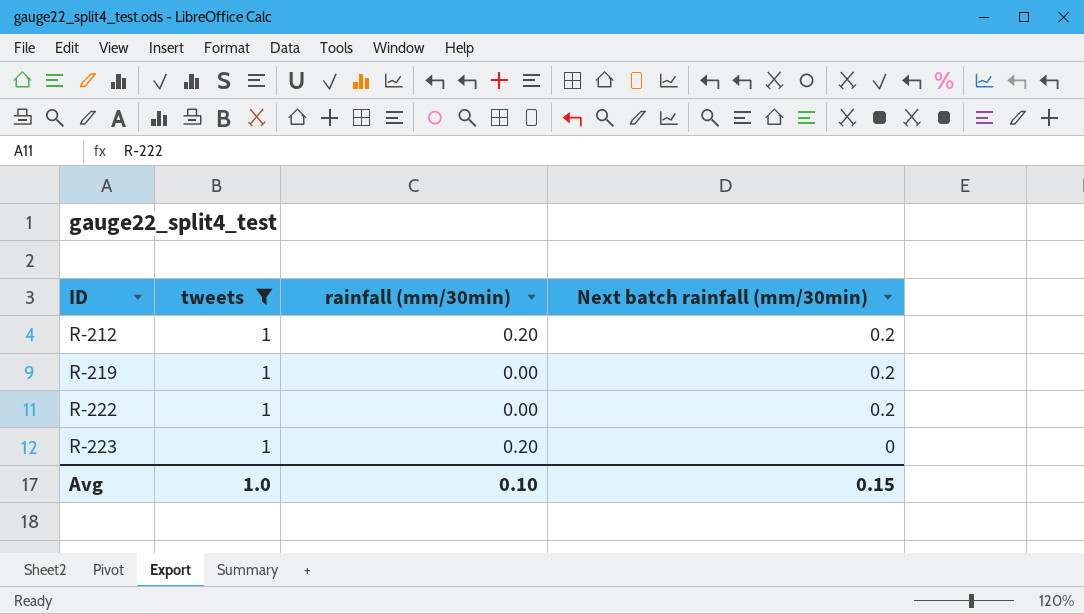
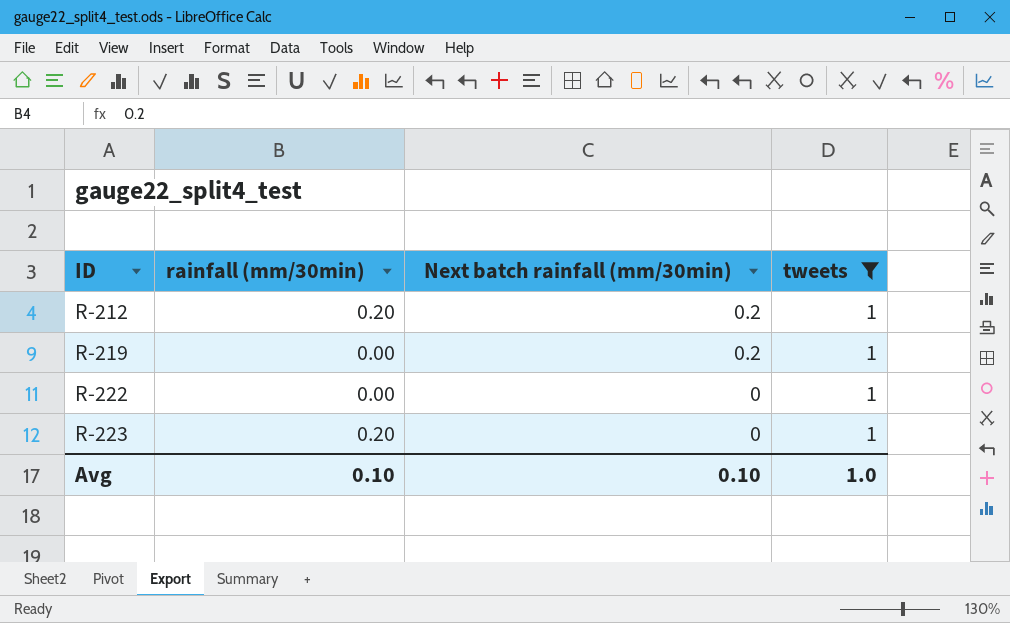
column tweets | position: 2 -> 4
R-222 | Next batch rainfall (mm/30min): 0.2 -> 0
Avg | Next batch rainfall (mm/30min): 0.15 -> 0.10

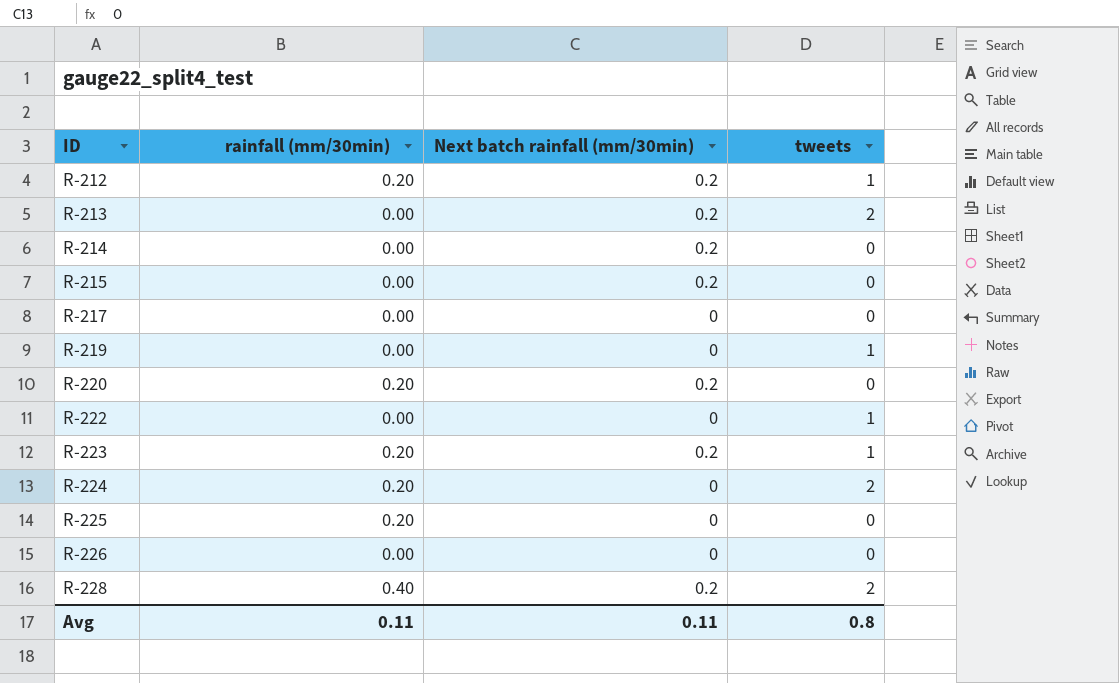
filter: tweets = 1 -> none
R-219 | Next batch rainfall (mm/30min): 0.2 -> 0
R-223 | Next batch rainfall (mm/30min): 0 -> 0.2
Avg | rainfall (mm/30min): 0.10 -> 0.11
Avg | Next batch rainfall (mm/30min): 0.10 -> 0.11
Avg | tweets: 1.0 -> 0.8

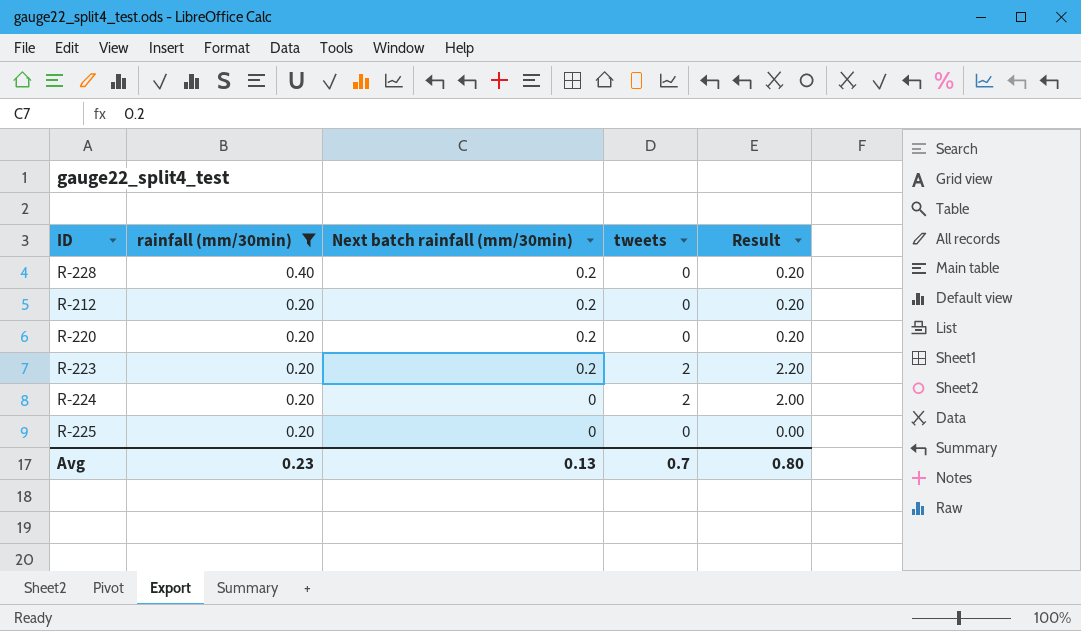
filter: none -> rainfall (mm/30min) != 0.00
row order: ID ascending -> rainfall (mm/30min) descending
column Result | formula: none -> [Next batch rainfall (mm/30min)] + [tweets]
R-228 | tweets: 2 -> 0
R-212 | tweets: 1 -> 0
R-223 | tweets: 1 -> 2
Avg | rainfall (mm/30min): 0.11 -> 0.23
Avg | Next batch rainfall (mm/30min): 0.11 -> 0.13
Avg | tweets: 0.8 -> 0.7

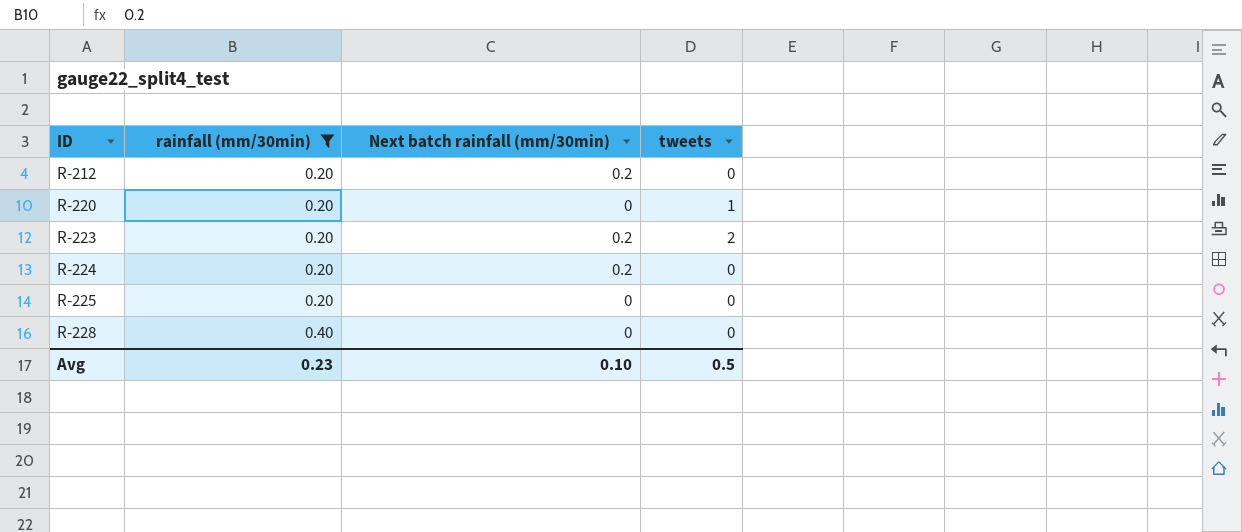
row order: rainfall (mm/30min) descending -> ID ascending
column Result | formula: [Next batch rainfall (mm/30min)] + [tweets] -> none
R-220 | Next batch rainfall (mm/30min): 0.2 -> 0
R-220 | tweets: 0 -> 1
R-224 | Next batch rainfall (mm/30min): 0 -> 0.2
R-224 | tweets: 2 -> 0
R-228 | Next batch rainfall (mm/30min): 0.2 -> 0
Avg | Next batch rainfall (mm/30min): 0.13 -> 0.10
Avg | tweets: 0.7 -> 0.5

